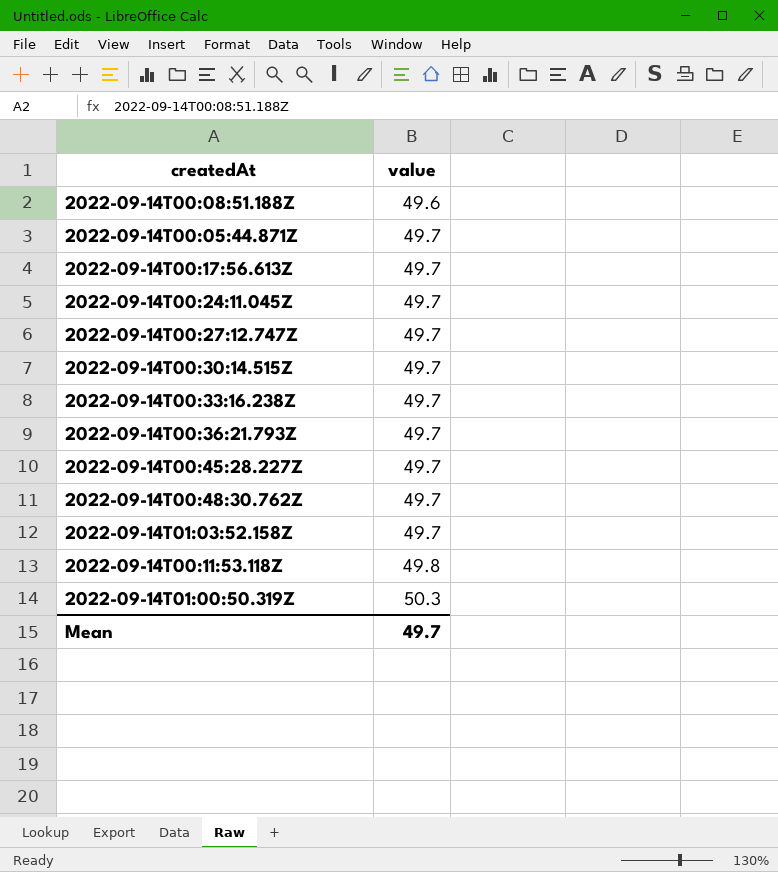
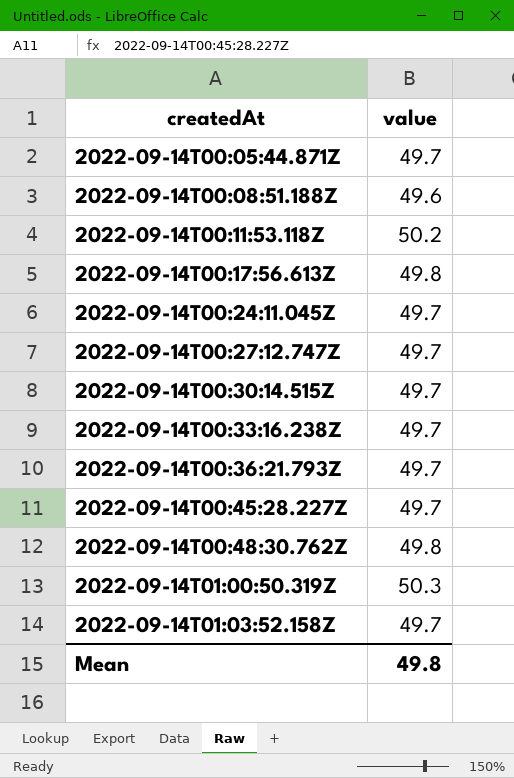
row order: value ascending -> createdAt ascending
2022-09-14T00:11:53.118Z | value: 49.8 -> 50.2
2022-09-14T00:17:56.613Z | value: 49.7 -> 49.8
2022-09-14T00:48:30.762Z | value: 49.7 -> 49.8
Mean | value: 49.7 -> 49.8

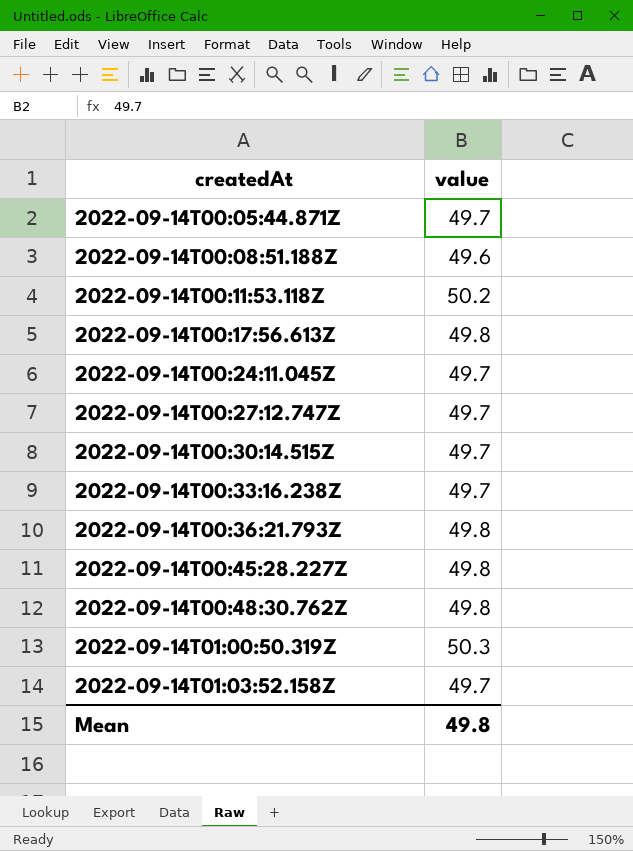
2022-09-14T00:36:21.793Z | value: 49.7 -> 49.8
2022-09-14T00:45:28.227Z | value: 49.7 -> 49.8

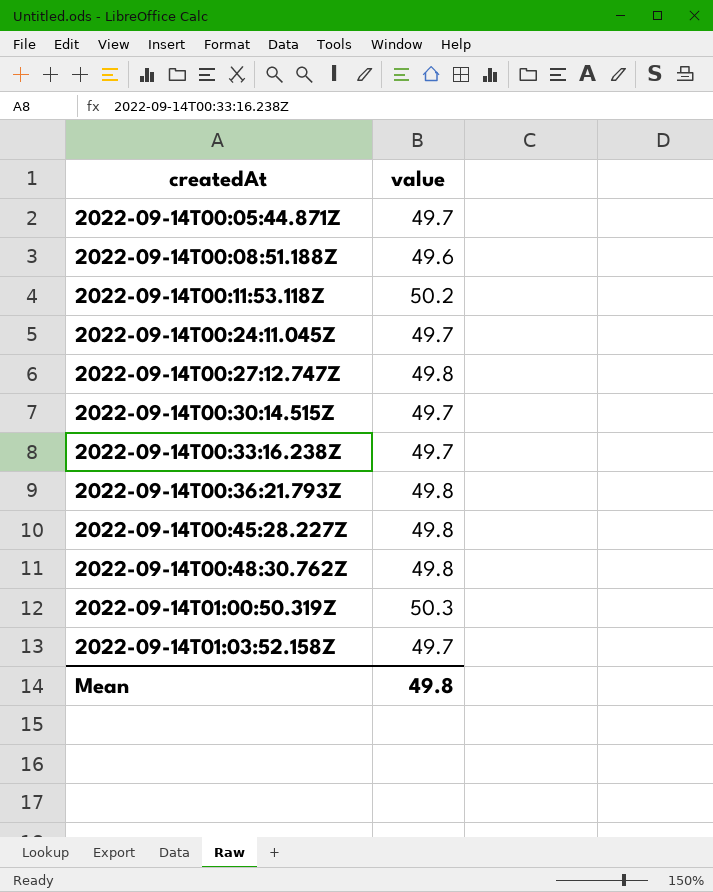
row 2022-09-14T00:17:56.613Z: 49.8 -> none
2022-09-14T00:27:12.747Z | value: 49.7 -> 49.8

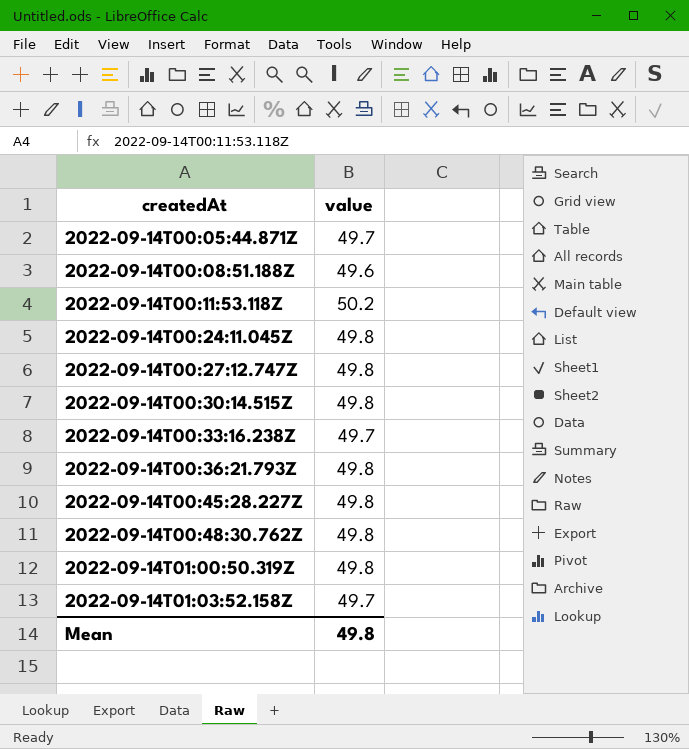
2022-09-14T00:24:11.045Z | value: 49.7 -> 49.8
2022-09-14T00:30:14.515Z | value: 49.7 -> 49.8
2022-09-14T01:00:50.319Z | value: 50.3 -> 49.8

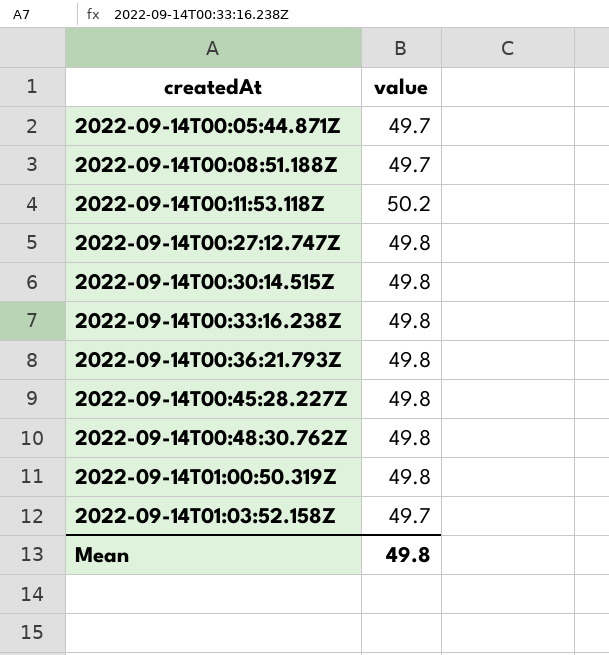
row 2022-09-14T00:24:11.045Z: 49.8 -> none
2022-09-14T00:08:51.188Z | value: 49.6 -> 49.7
2022-09-14T00:33:16.238Z | value: 49.7 -> 49.8

